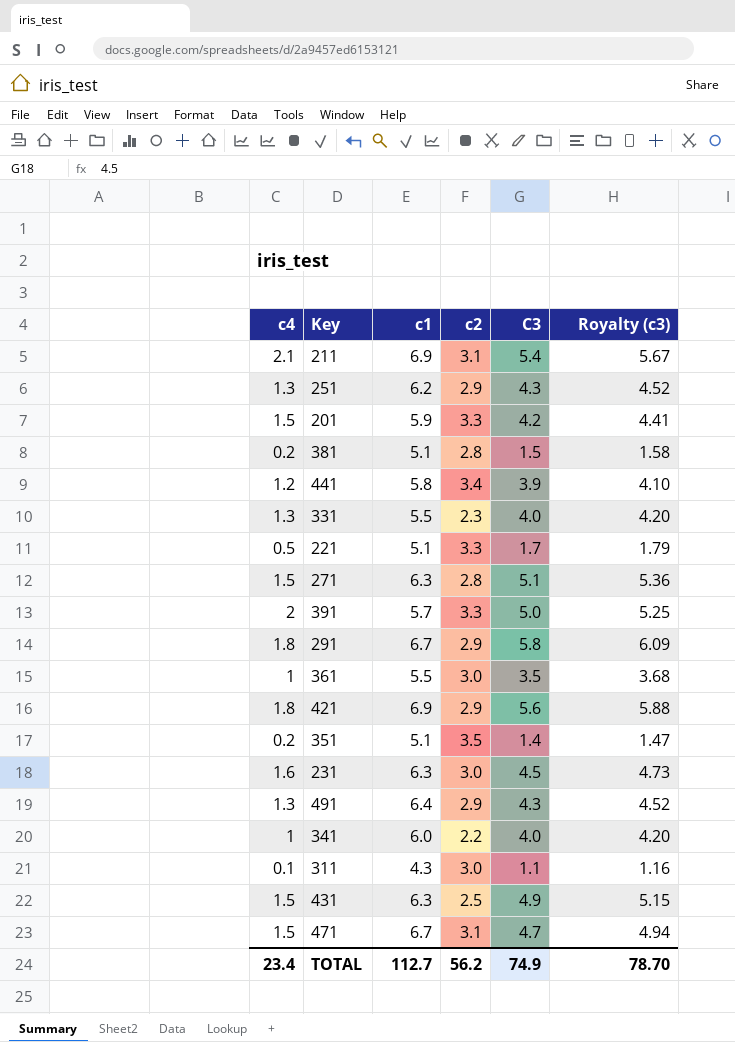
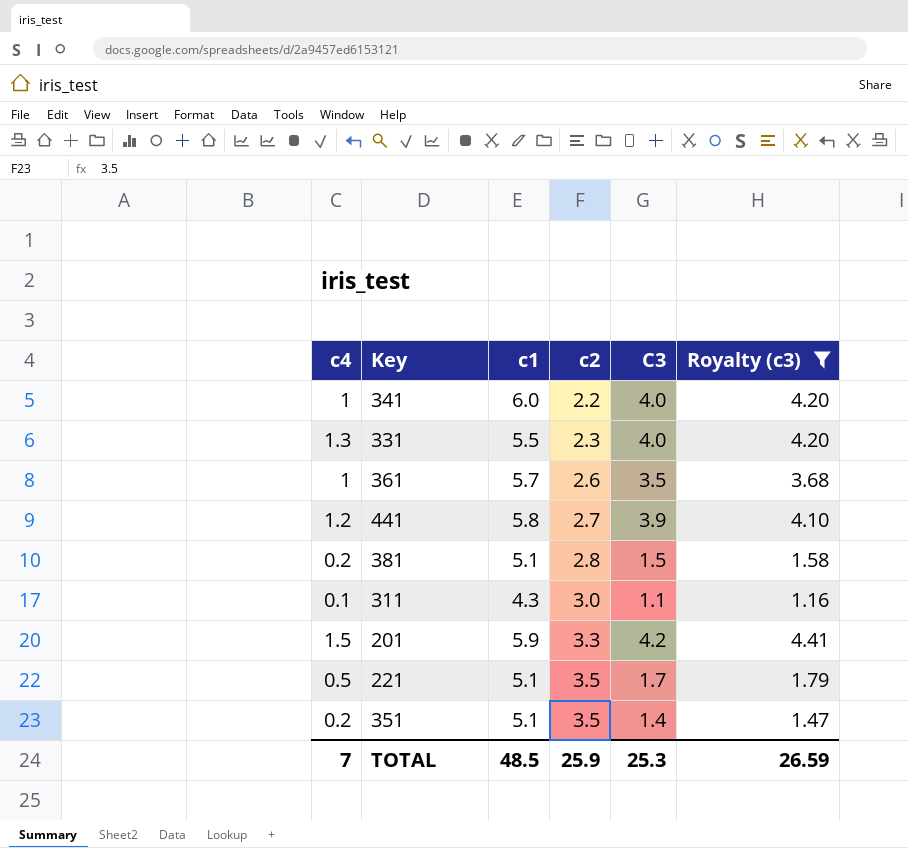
filter: none -> Royalty (c3) <= 4.41
row order: none -> c2 ascending
361 | c1: 5.5 -> 5.7
361 | c2: 3.0 -> 2.6
441 | c2: 3.4 -> 2.7
221 | c2: 3.3 -> 3.5
TOTAL | c4: 23.4 -> 7
TOTAL | c1: 112.7 -> 48.5
TOTAL | c2: 56.2 -> 25.9
TOTAL | C3: 74.9 -> 25.3
TOTAL | Royalty (c3): 78.70 -> 26.59

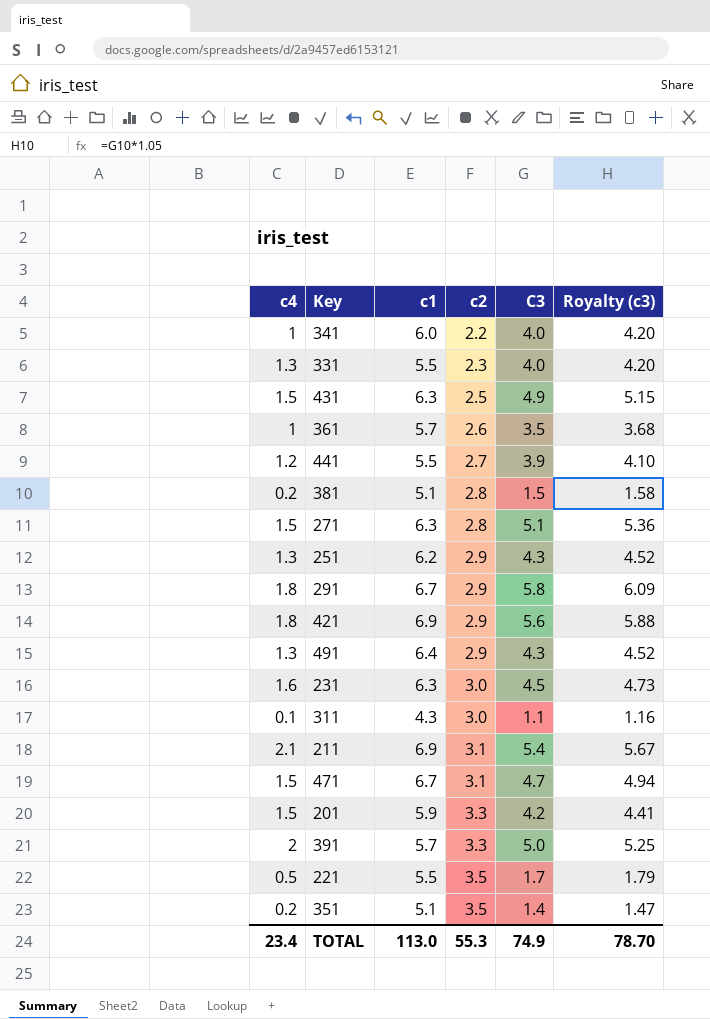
filter: Royalty (c3) <= 4.41 -> none
441 | c1: 5.8 -> 5.5
221 | c1: 5.1 -> 5.5
TOTAL | c4: 7 -> 23.4
TOTAL | c1: 48.5 -> 113.0
TOTAL | c2: 25.9 -> 55.3
TOTAL | C3: 25.3 -> 74.9
TOTAL | Royalty (c3): 26.59 -> 78.70

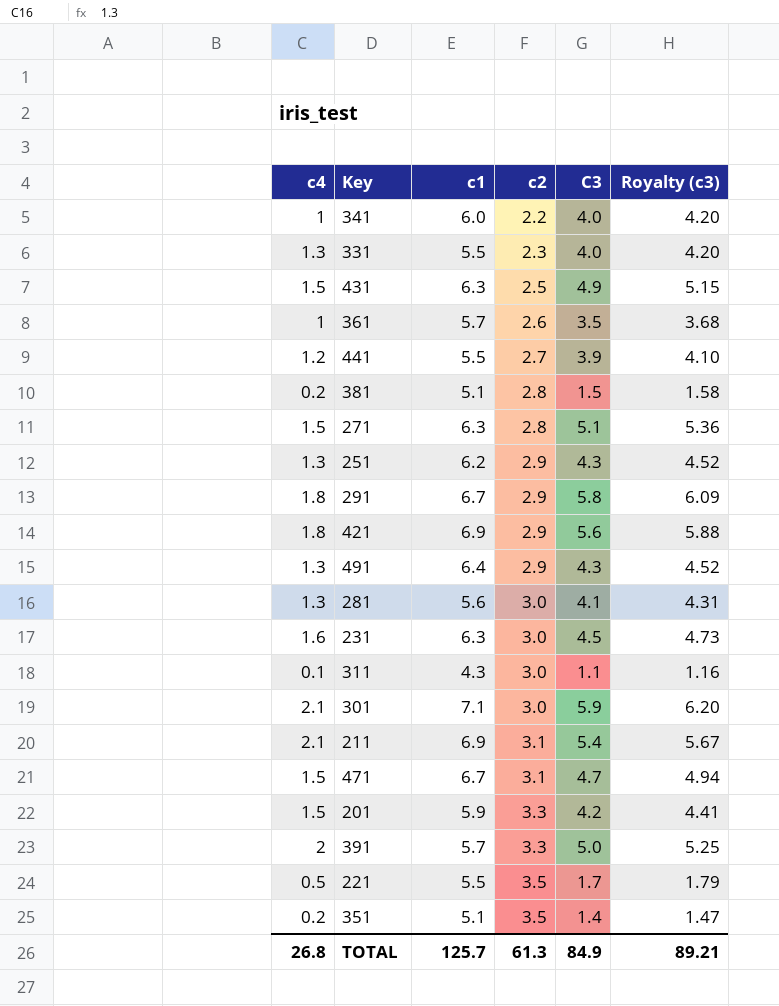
row 281: none -> 1.3 | 5.6 | 3.0 | 4.1 | 4.31
row 301: none -> 2.1 | 7.1 | 3.0 | 5.9 | 6.20
TOTAL | c4: 23.4 -> 26.8
TOTAL | c1: 113.0 -> 125.7
TOTAL | c2: 55.3 -> 61.3
TOTAL | C3: 74.9 -> 84.9
TOTAL | Royalty (c3): 78.70 -> 89.21

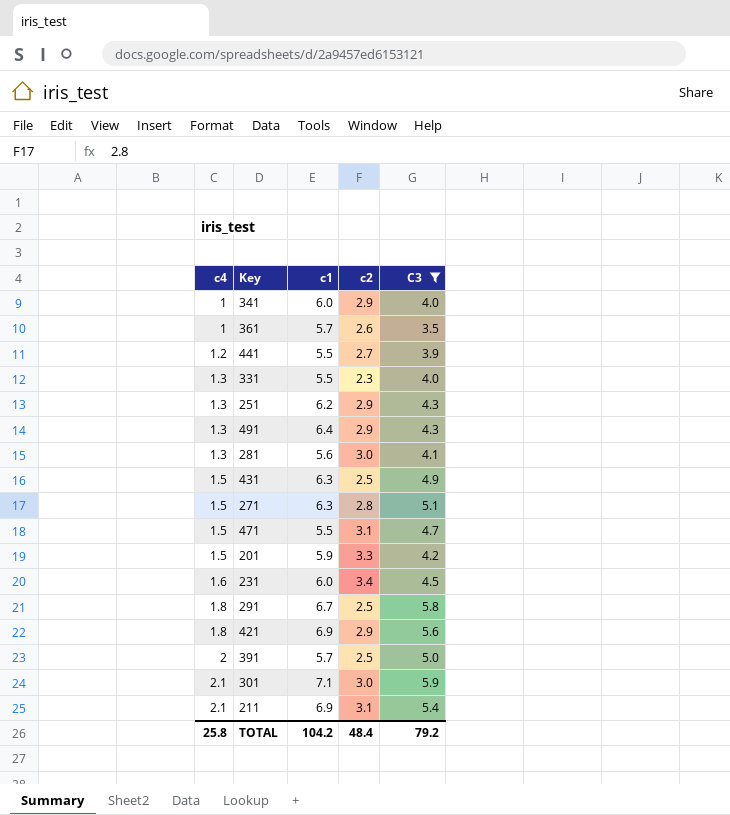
filter: none -> C3 >= 3.5
row order: c2 ascending -> c4 ascending
column Royalty (c3) | formula: [C3] * 1.05 -> none
341 | c2: 2.2 -> 2.9
471 | c1: 6.7 -> 5.5
231 | c1: 6.3 -> 6.0
231 | c2: 3.0 -> 3.4
291 | c2: 2.9 -> 2.5
391 | c2: 3.3 -> 2.5
TOTAL | c4: 26.8 -> 25.8
TOTAL | c1: 125.7 -> 104.2
TOTAL | c2: 61.3 -> 48.4
TOTAL | C3: 84.9 -> 79.2

